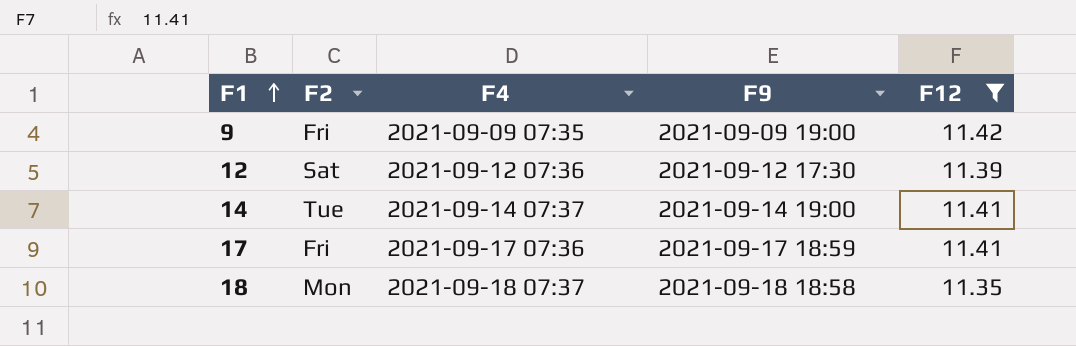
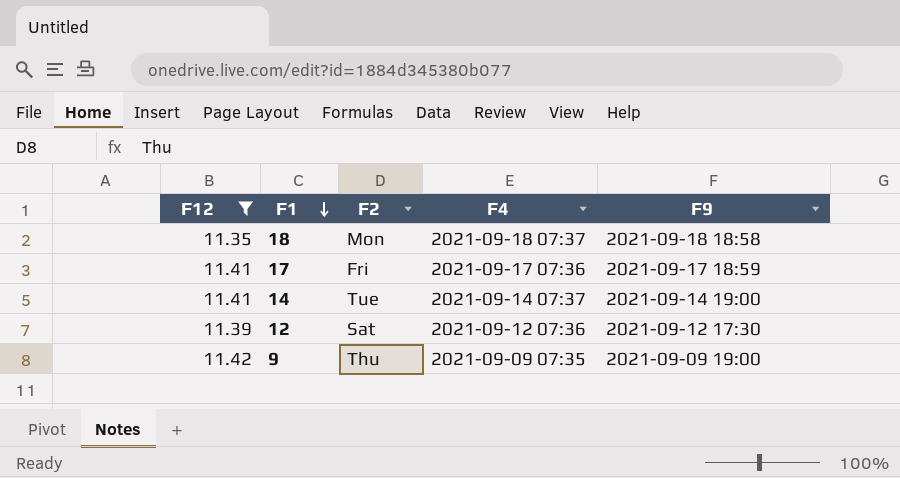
row order: F1 ascending -> F1 descending
column F12 | position: 5 -> 1
9 | F2: Fri -> Thu

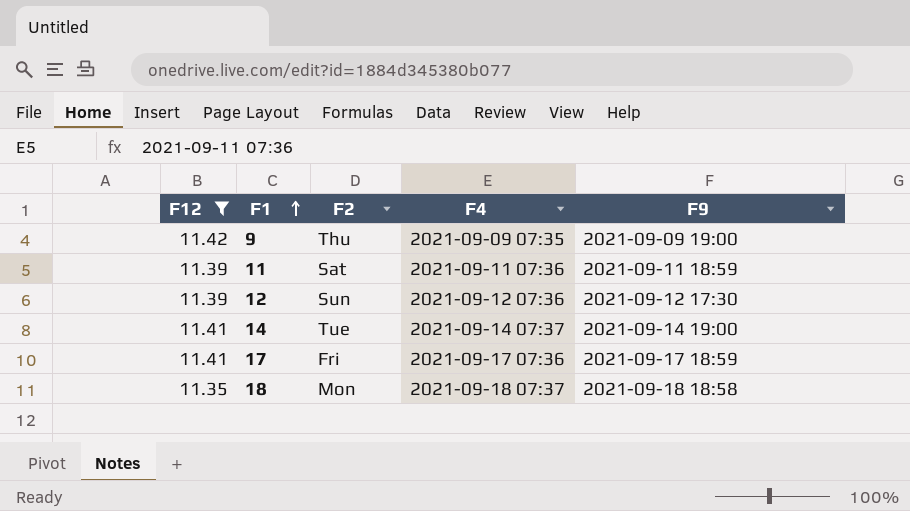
row order: F1 descending -> F1 ascending
row 11: none -> 11.39 | Sat | 2021-09-11 07:36 | 2021-09-11 18:59
12 | F2: Sat -> Sun

